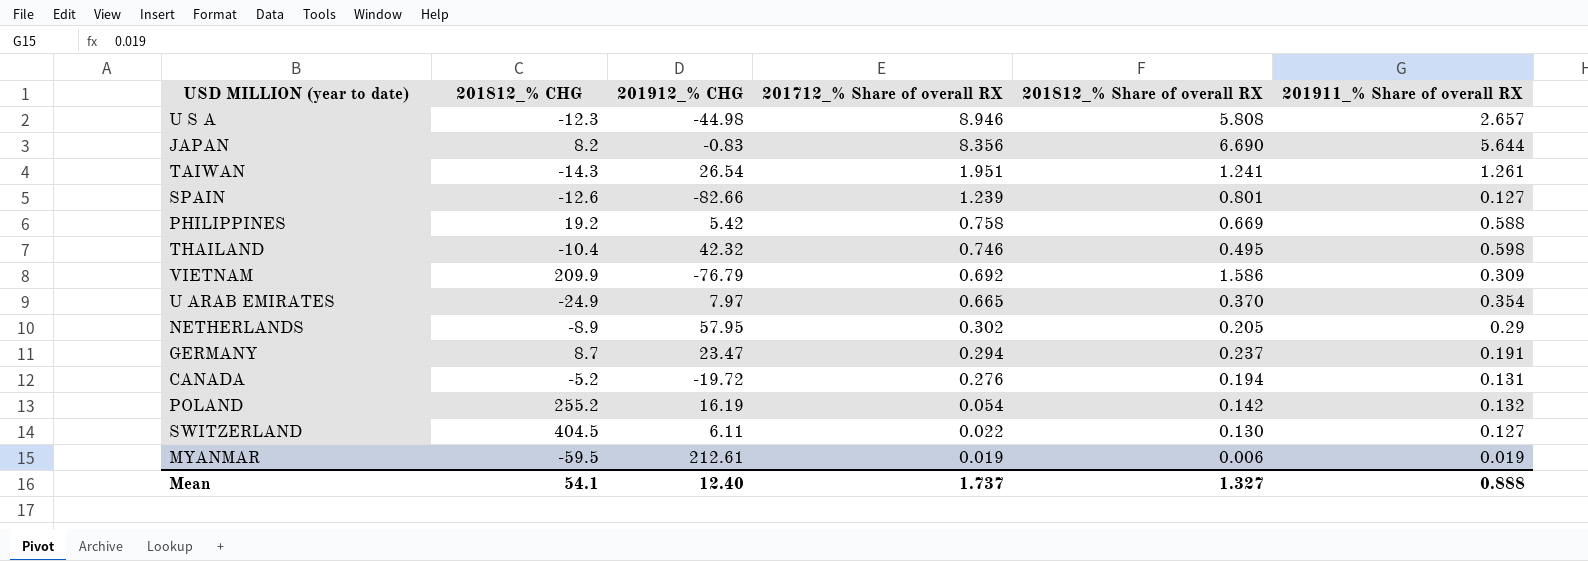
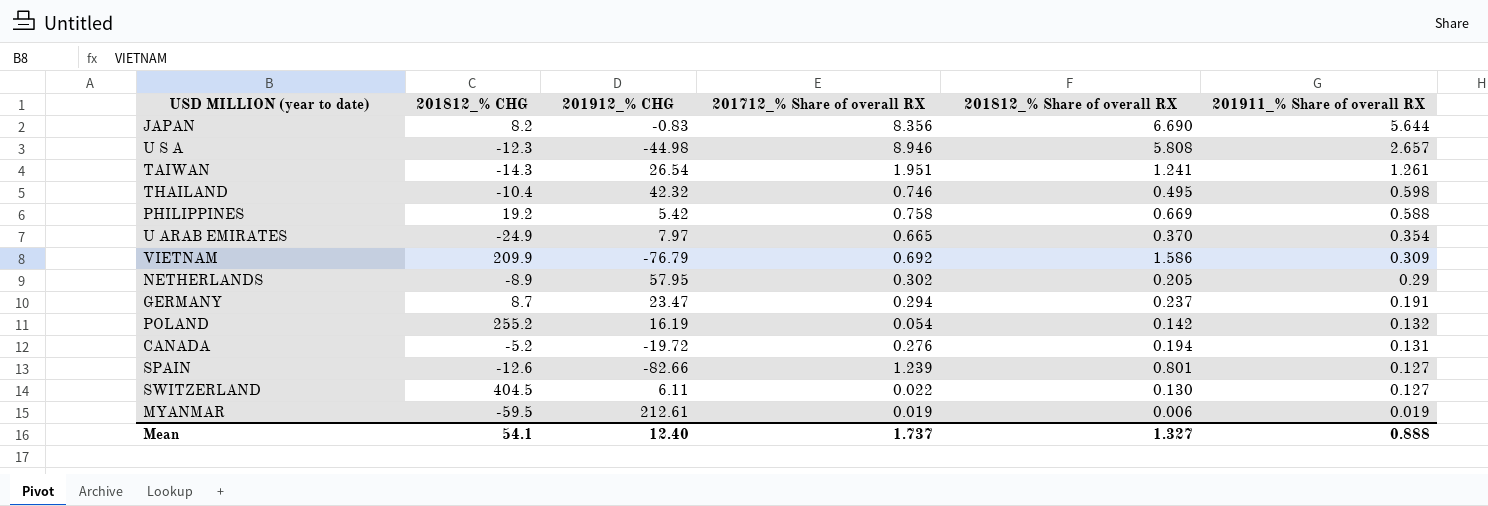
row order: 201712_% Share of overall RX descending -> 201911_% Share of overall RX descending

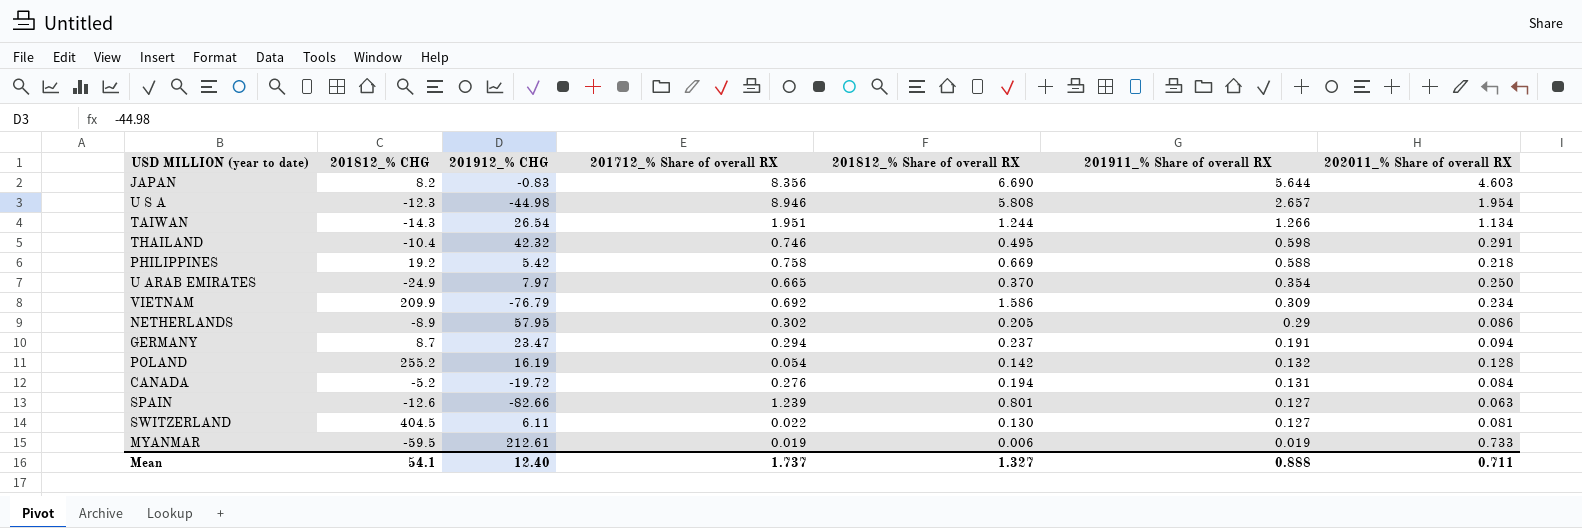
column 202011_% Share of overall RX | position: none -> 7
TAIWAN | 201812_% Share of overall RX: 1.241 -> 1.244
TAIWAN | 201911_% Share of overall RX: 1.261 -> 1.266

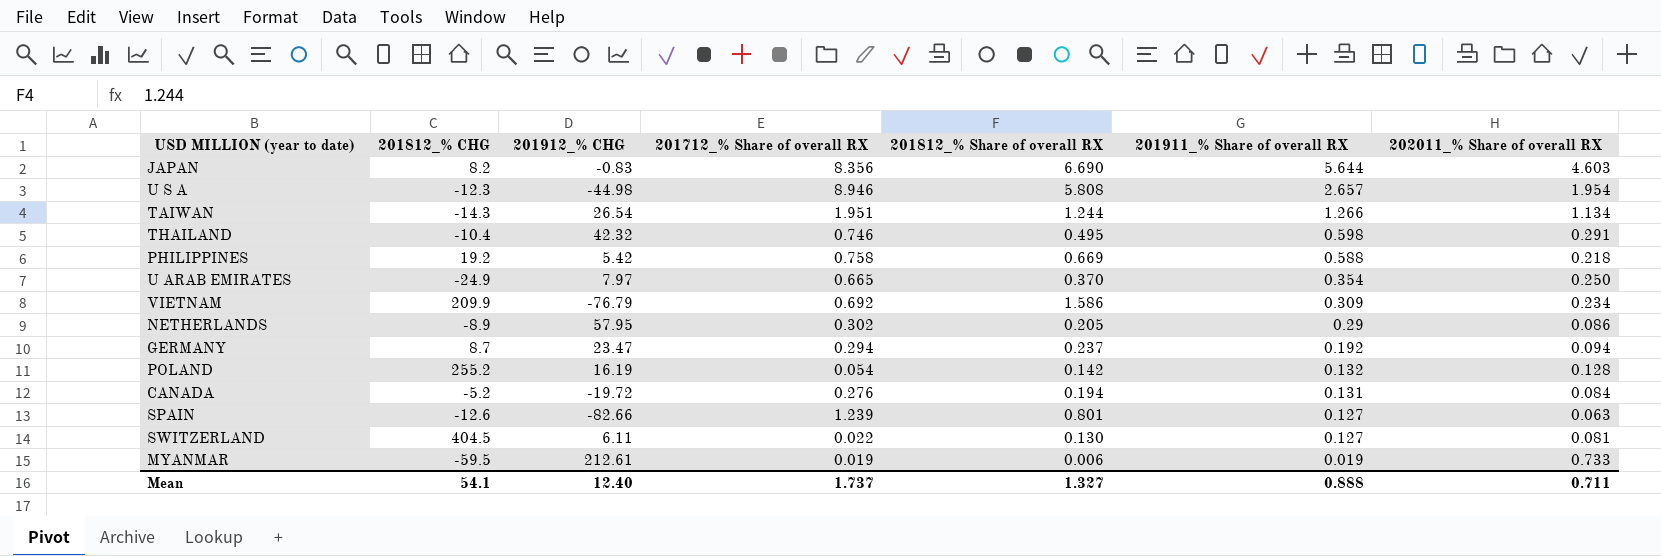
GERMANY | 201911_% Share of overall RX: 0.191 -> 0.192

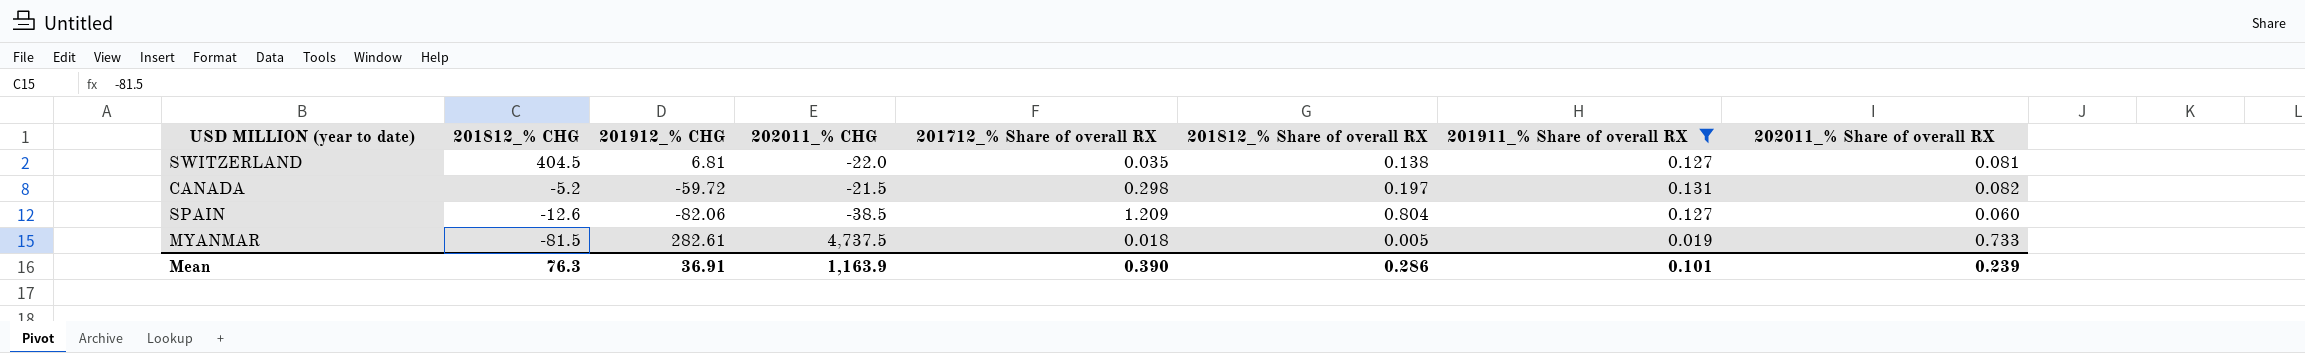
filter: none -> 201911_% Share of overall RX <= 0.131
row order: 201911_% Share of overall RX descending -> 201812_% CHG descending
column 202011_% CHG | position: none -> 4
SWITZERLAND | 201912_% CHG: 6.11 -> 6.81
SWITZERLAND | 201712_% Share of overall RX: 0.022 -> 0.035
SWITZERLAND | 201812_% Share of overall RX: 0.130 -> 0.138
CANADA | 201912_% CHG: -19.72 -> -59.72
CANADA | 201712_% Share of overall RX: 0.276 -> 0.298
CANADA | 201812_% Share of overall RX: 0.194 -> 0.197
CANADA | 202011_% Share of overall RX: 0.084 -> 0.082
SPAIN | 201912_% CHG: -82.66 -> -82.06
SPAIN | 201712_% Share of overall RX: 1.239 -> 1.209
SPAIN | 201812_% Share of overall RX: 0.801 -> 0.804
SPAIN | 202011_% Share of overall RX: 0.063 -> 0.060
MYANMAR | 201812_% CHG: -59.5 -> -81.5
MYANMAR | 201912_% CHG: 212.61 -> 282.61
MYANMAR | 201712_% Share of overall RX: 0.019 -> 0.018
MYANMAR | 201812_% Share of overall RX: 0.006 -> 0.005
Mean | 201812_% CHG: 54.1 -> 76.3
Mean | 201912_% CHG: 12.40 -> 36.91
Mean | 201712_% Share of overall RX: 1.737 -> 0.390
Mean | 201812_% Share of overall RX: 1.327 -> 0.286
Mean | 201911_% Share of overall RX: 0.888 -> 0.101
Mean | 202011_% Share of overall RX: 0.711 -> 0.239

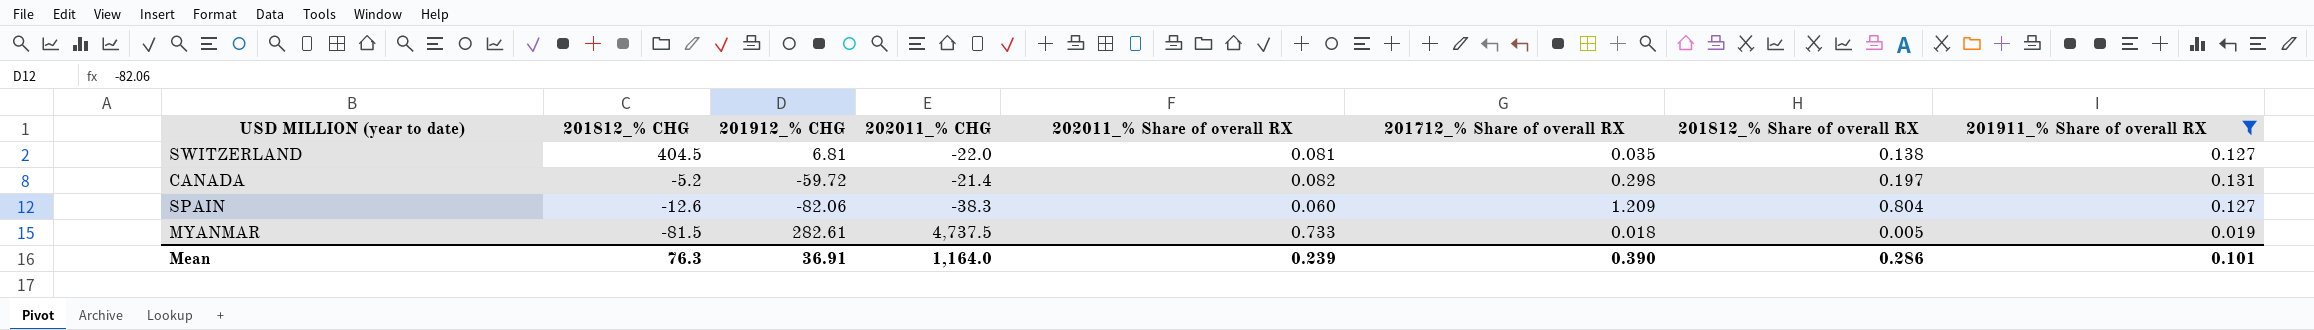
column 202011_% Share of overall RX | position: 8 -> 5
CANADA | 202011_% CHG: -21.5 -> -21.4
SPAIN | 202011_% CHG: -38.5 -> -38.3
Mean | 202011_% CHG: 1,163.9 -> 1,164.0

